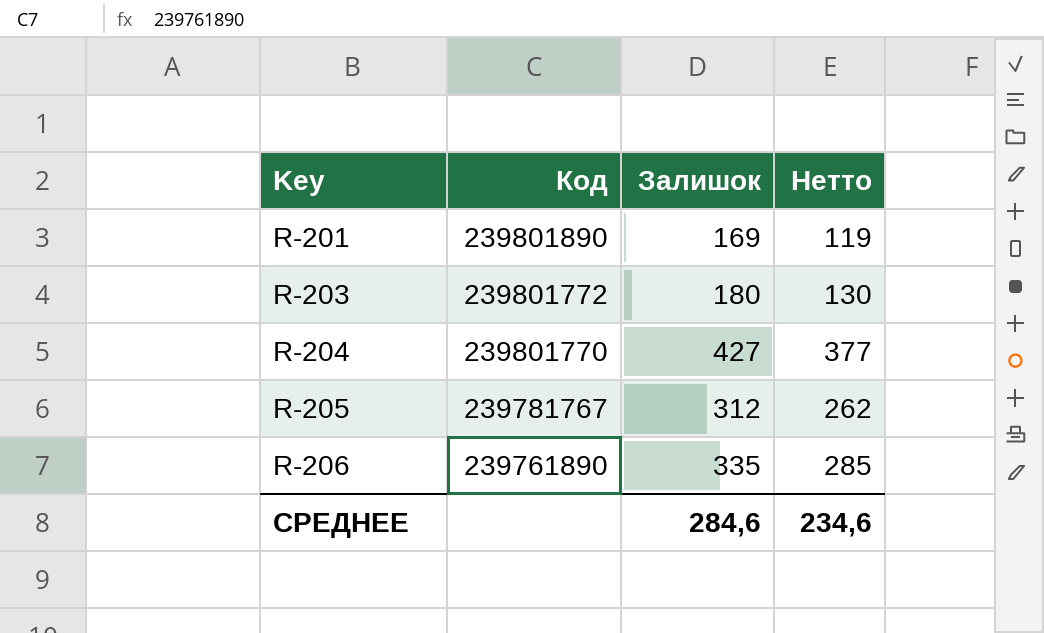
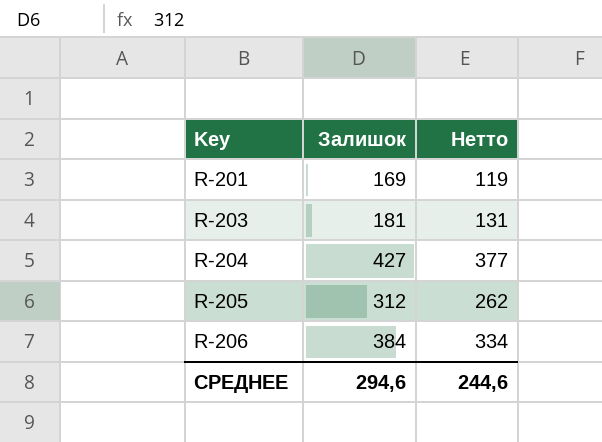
column Код | position: 2 -> none
R-203 | Залишок: 180 -> 181
R-203 | Нетто: 130 -> 131
R-206 | Залишок: 335 -> 384
R-206 | Нетто: 285 -> 334
СРЕДНЕЕ | Залишок: 284,6 -> 294,6
СРЕДНЕЕ | Нетто: 234,6 -> 244,6

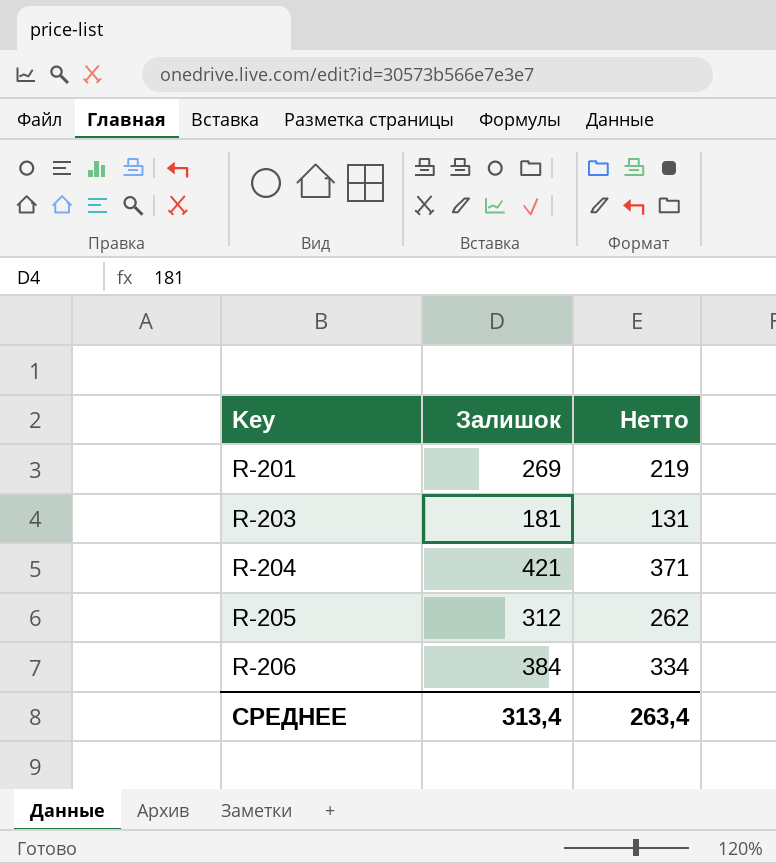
R-201 | Залишок: 169 -> 269
R-201 | Нетто: 119 -> 219
R-204 | Залишок: 427 -> 421
R-204 | Нетто: 377 -> 371
СРЕДНЕЕ | Залишок: 294,6 -> 313,4
СРЕДНЕЕ | Нетто: 244,6 -> 263,4

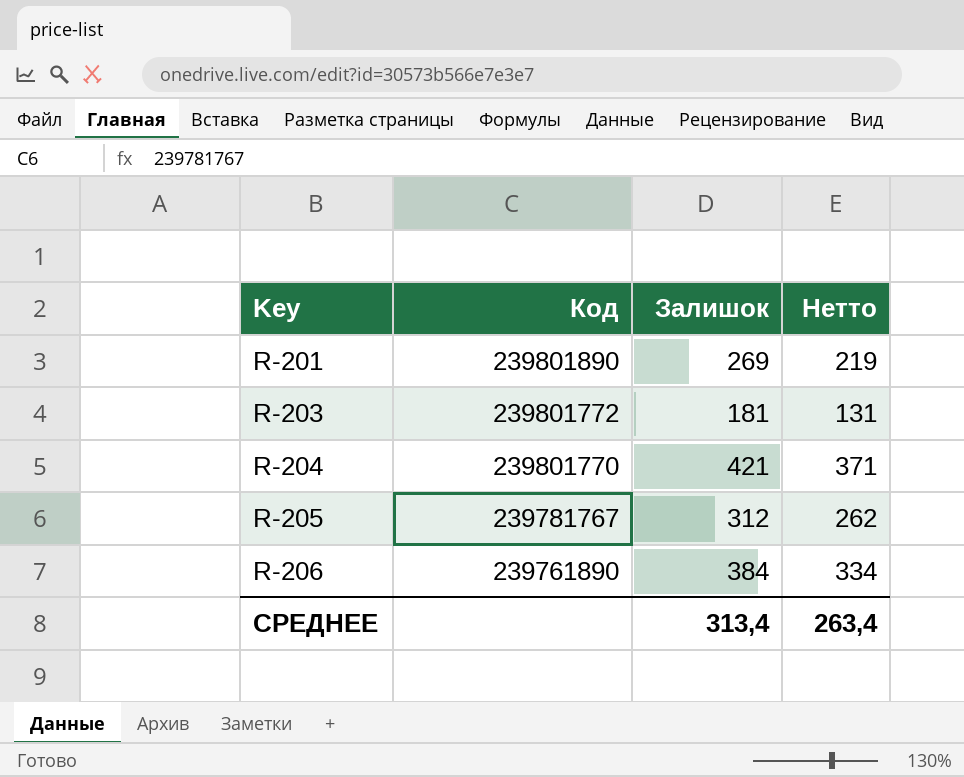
column Код | position: none -> 2

